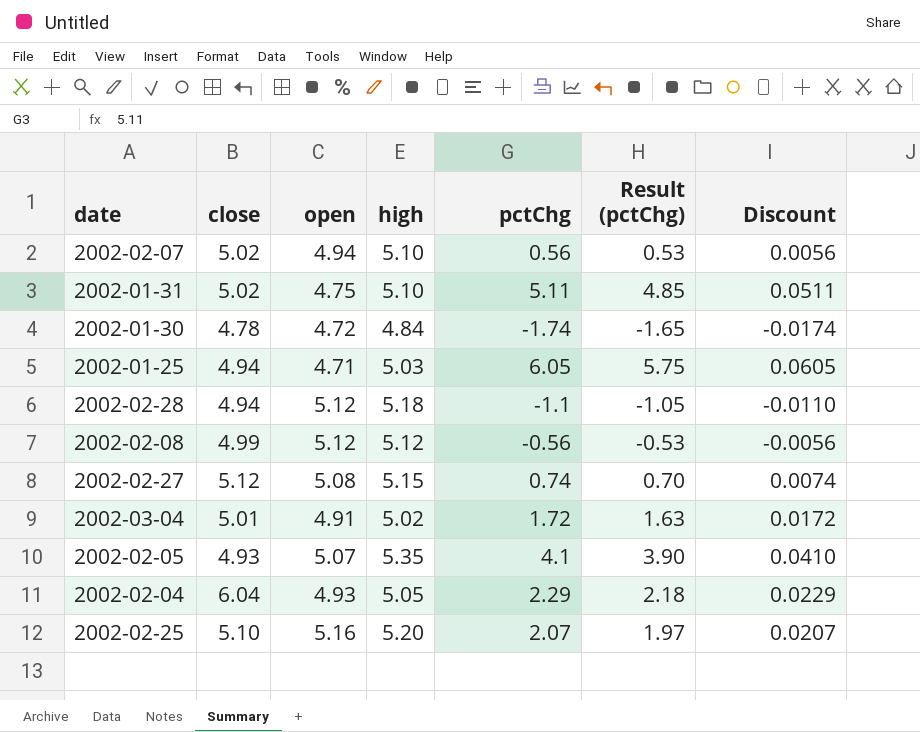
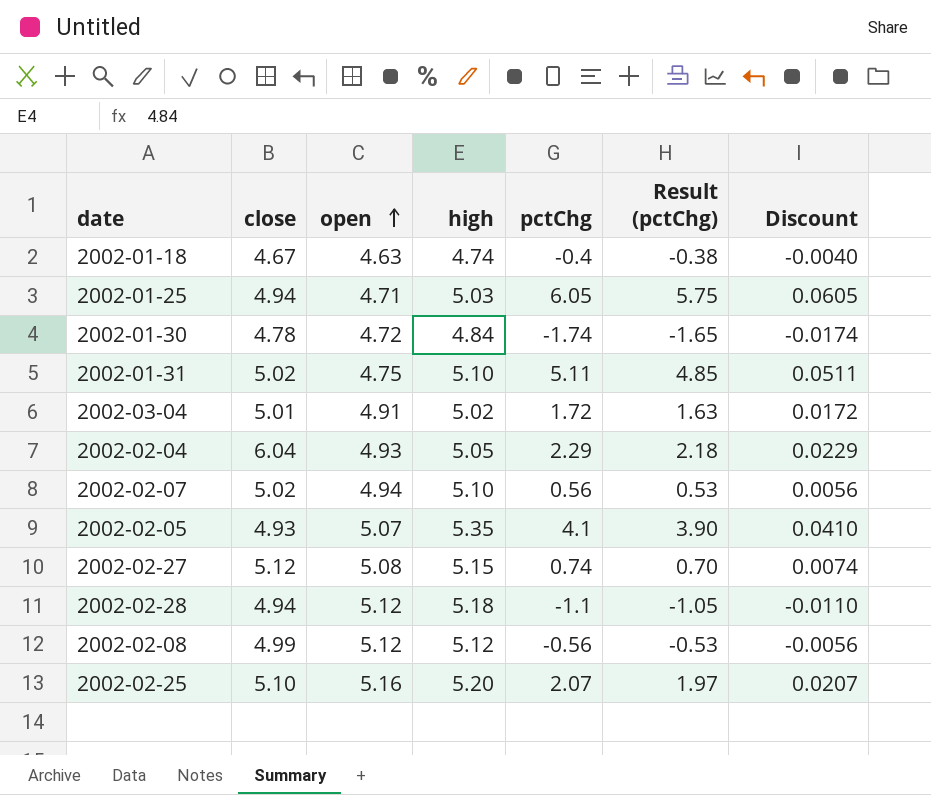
row order: none -> open ascending
row 2002-01-18: none -> 4.67 | 4.63 | 4.74 | -0.4 | -0.38 | -0.0040

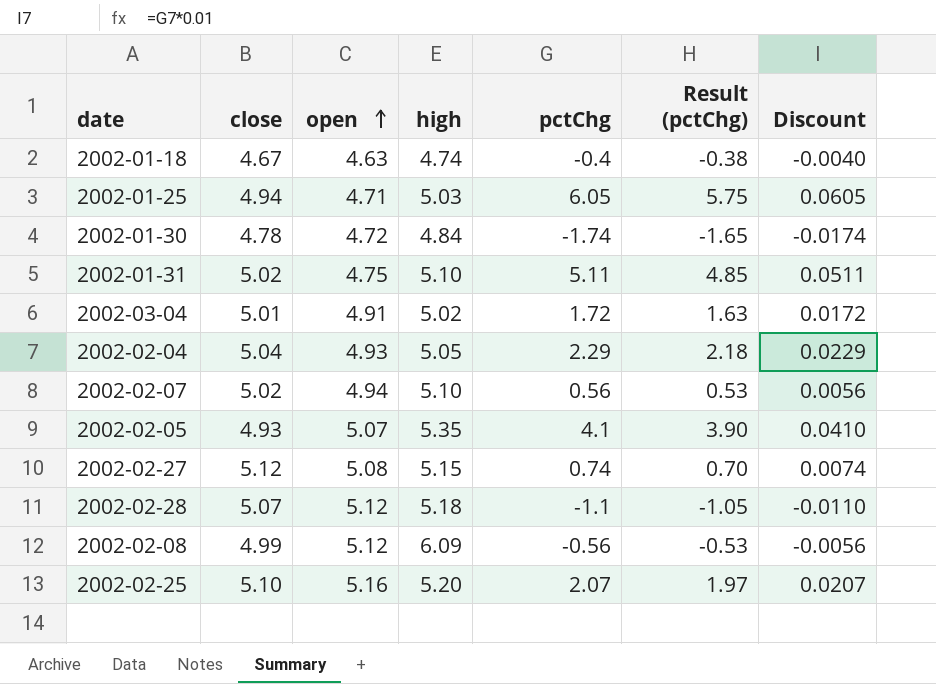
2002-02-04 | close: 6.04 -> 5.04
2002-02-28 | close: 4.94 -> 5.07
2002-02-08 | high: 5.12 -> 6.09

